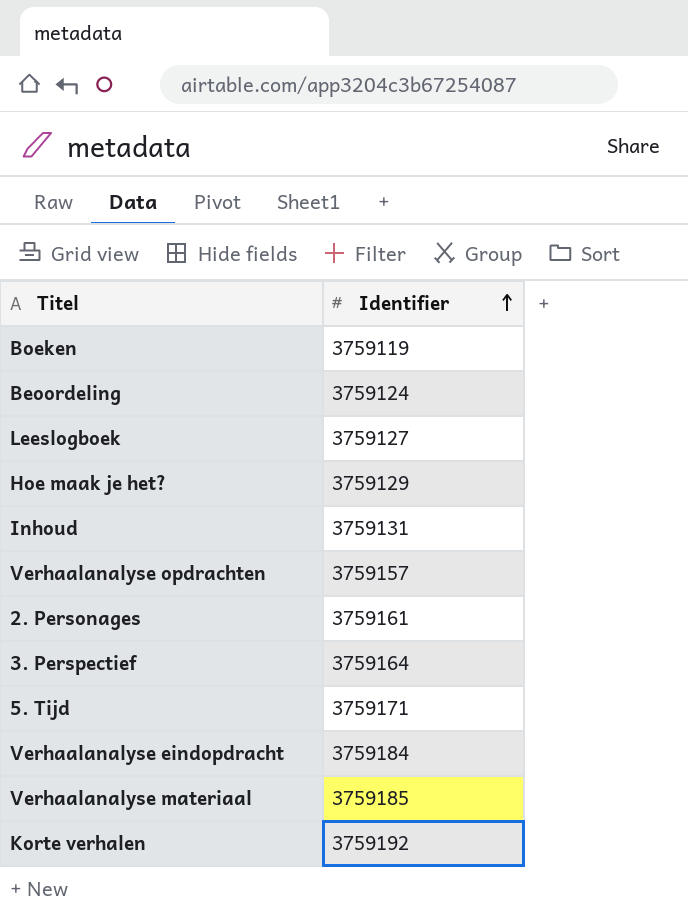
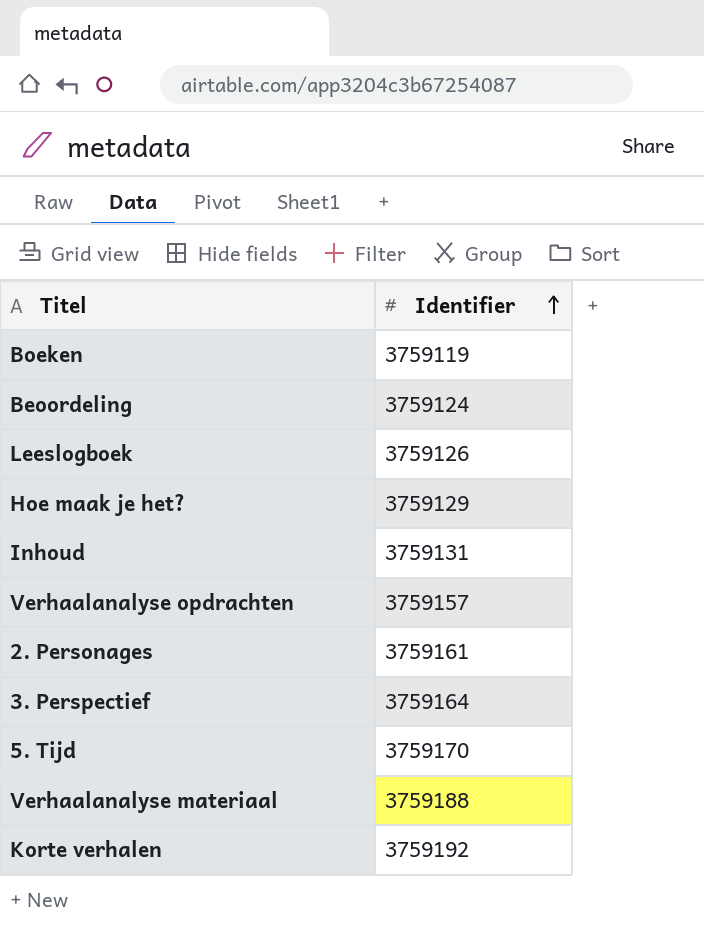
row Verhaalanalyse eindopdracht: 3759184 -> none
Leeslogboek | Identifier: 3759127 -> 3759126
5. Tijd | Identifier: 3759171 -> 3759170
Verhaalanalyse materiaal | Identifier: 3759185 -> 3759188

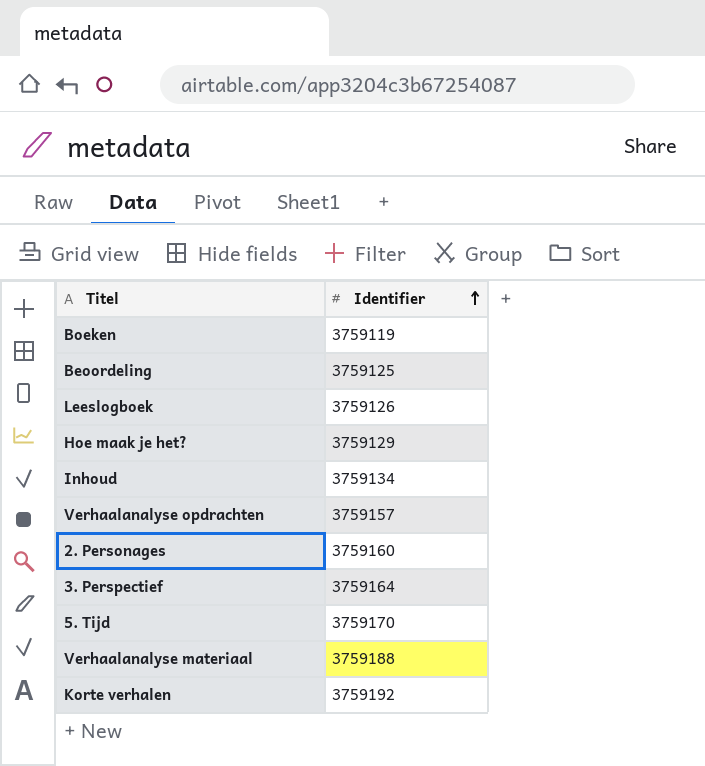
Beoordeling | Identifier: 3759124 -> 3759125
Inhoud | Identifier: 3759131 -> 3759134
2. Personages | Identifier: 3759161 -> 3759160

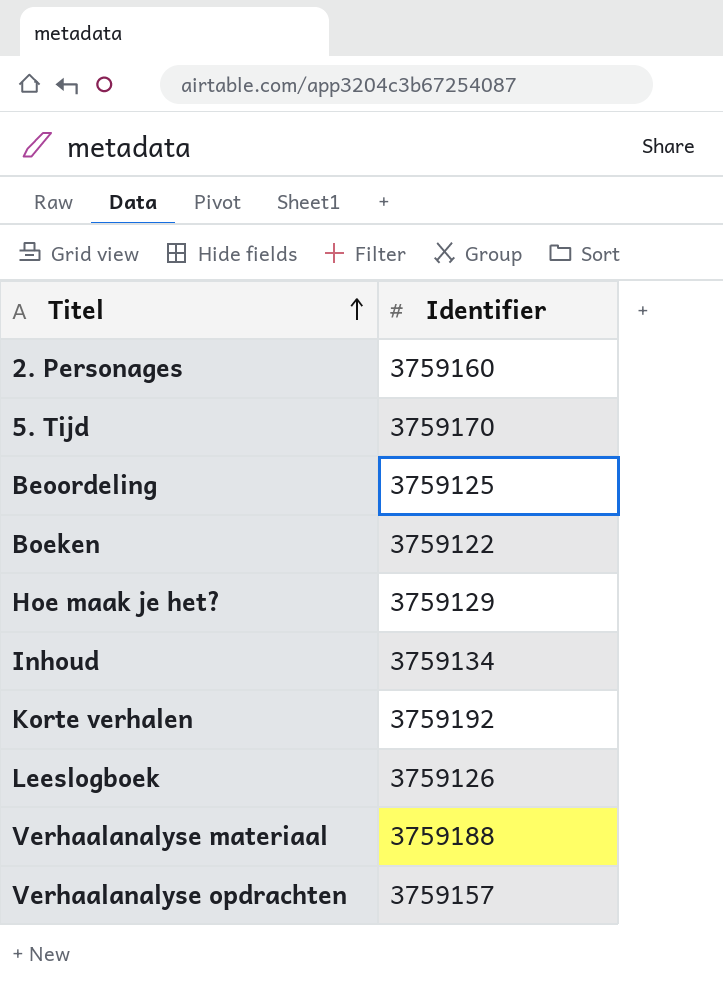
row order: Identifier ascending -> Titel ascending
row 3. Perspectief: 3759164 -> none
Boeken | Identifier: 3759119 -> 3759122

